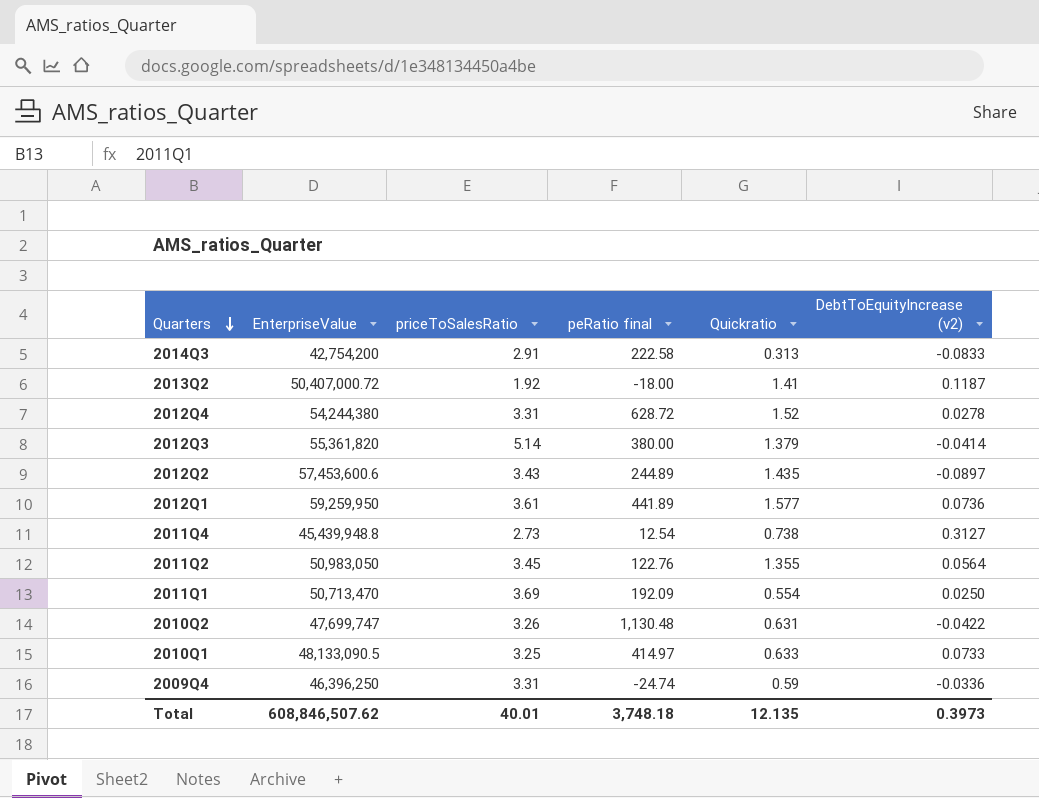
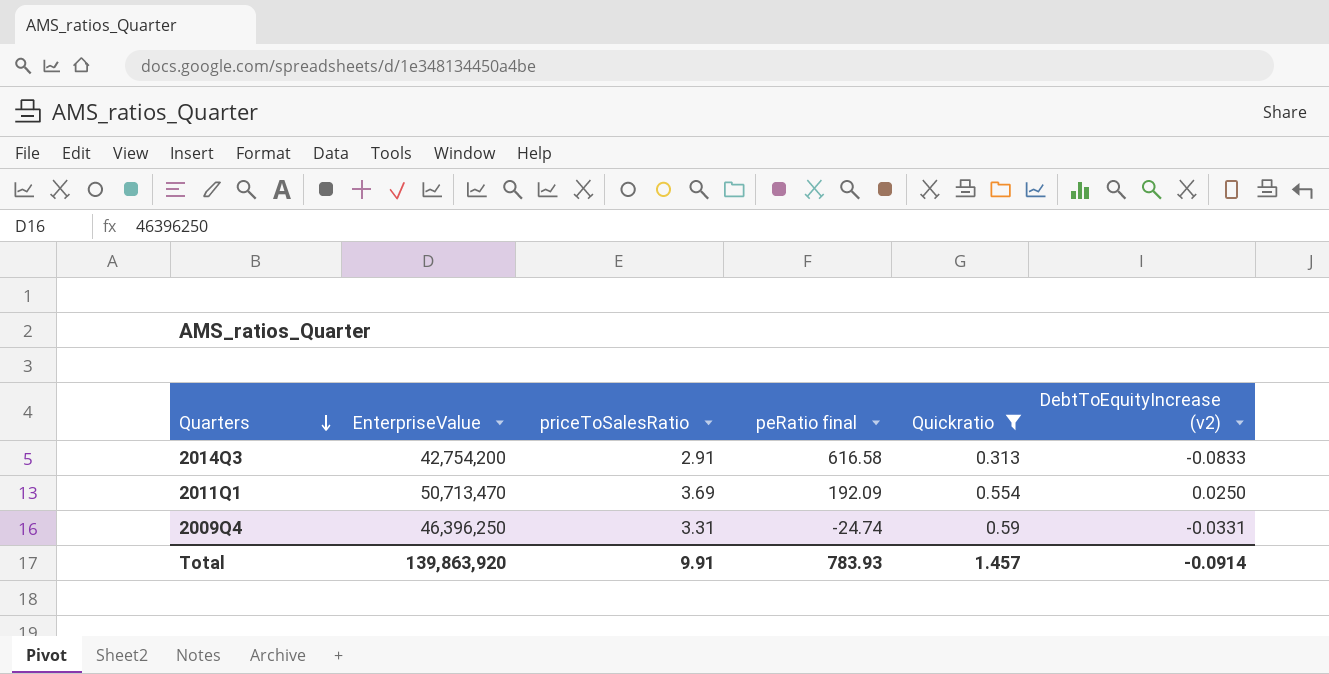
filter: none -> Quickratio <= 0.59
2014Q3 | peRatio final: 222.58 -> 616.58
2009Q4 | DebtToEquityIncrease (v2): -0.0336 -> -0.0331
Total | EnterpriseValue: 608,846,507.62 -> 139,863,920
Total | priceToSalesRatio: 40.01 -> 9.91
Total | peRatio final: 3,748.18 -> 783.93
Total | Quickratio: 12.135 -> 1.457
Total | DebtToEquityIncrease (v2): 0.3973 -> -0.0914

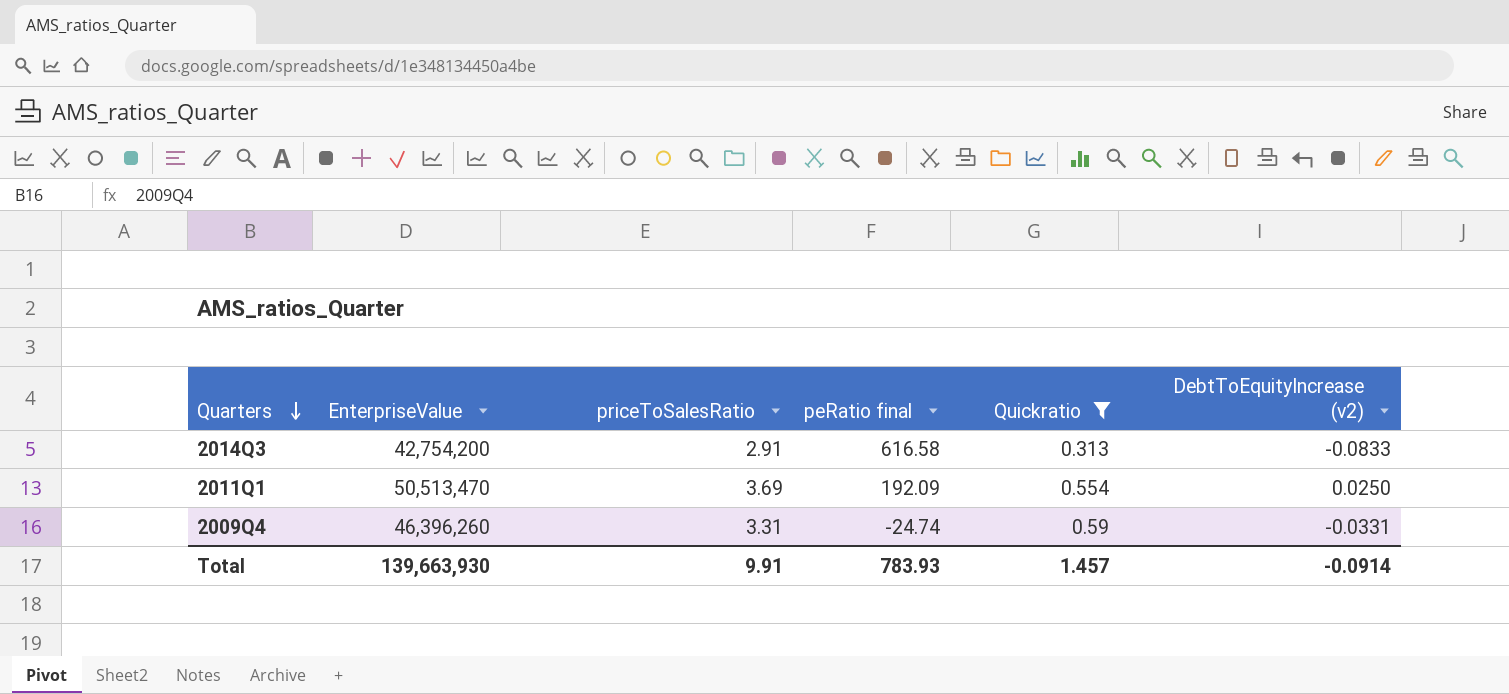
2011Q1 | EnterpriseValue: 50,713,470 -> 50,513,470
2009Q4 | EnterpriseValue: 46,396,250 -> 46,396,260
Total | EnterpriseValue: 139,863,920 -> 139,663,930

